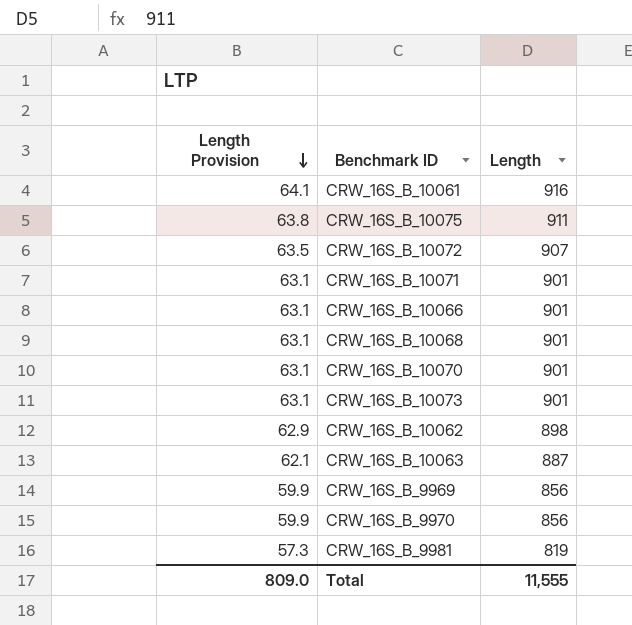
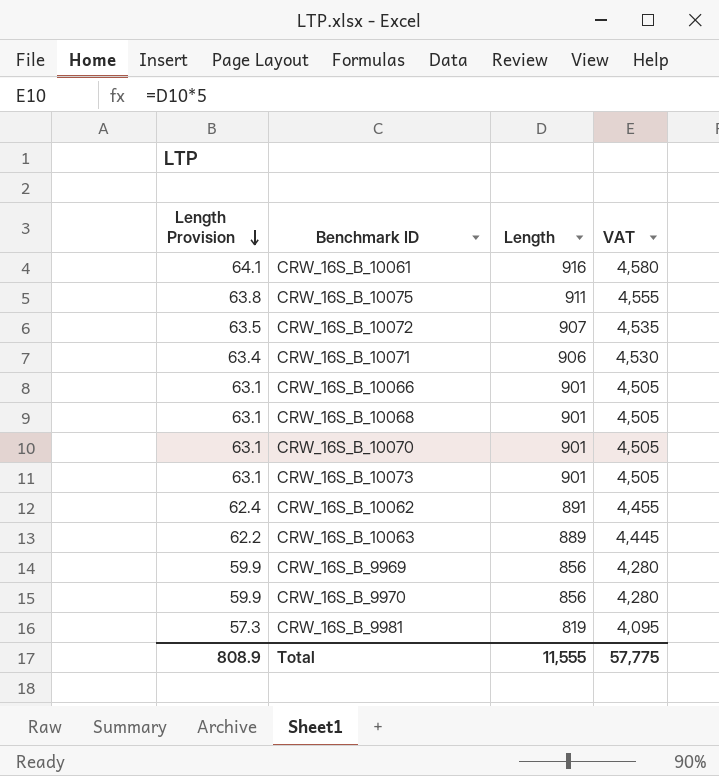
column VAT | formula: none -> [Length] * 5
CRW_16S_B_10071 | Length Provision: 63.1 -> 63.4
CRW_16S_B_10071 | Length: 901 -> 906
CRW_16S_B_10062 | Length Provision: 62.9 -> 62.4
CRW_16S_B_10062 | Length: 898 -> 891
CRW_16S_B_10063 | Length Provision: 62.1 -> 62.2
CRW_16S_B_10063 | Length: 887 -> 889
Total | Length Provision: 809.0 -> 808.9

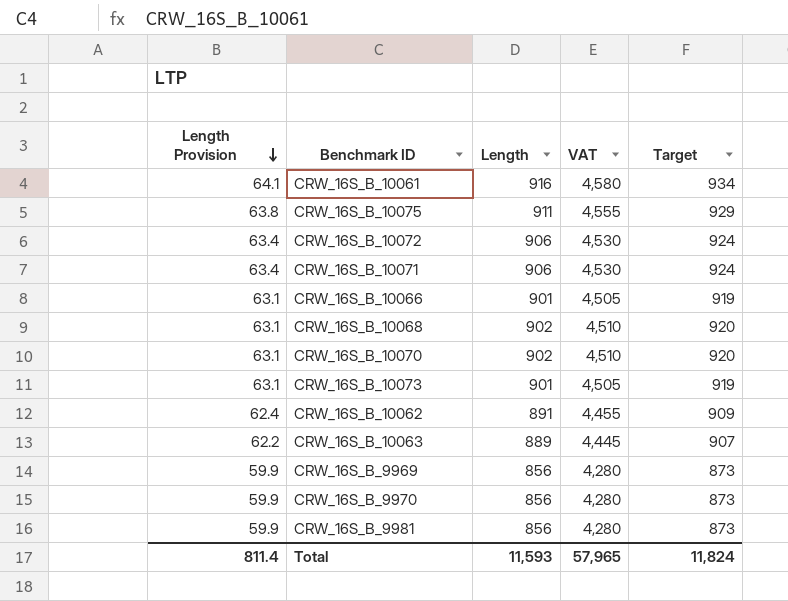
column Target | formula: none -> [Length] * 1.02
CRW_16S_B_10072 | Length Provision: 63.5 -> 63.4
CRW_16S_B_10072 | Length: 907 -> 906
CRW_16S_B_10072 | VAT: 4,535 -> 4,530
CRW_16S_B_10068 | Length: 901 -> 902
CRW_16S_B_10068 | VAT: 4,505 -> 4,510
CRW_16S_B_10070 | Length: 901 -> 902
CRW_16S_B_10070 | VAT: 4,505 -> 4,510
CRW_16S_B_9981 | Length Provision: 57.3 -> 59.9
CRW_16S_B_9981 | Length: 819 -> 856
CRW_16S_B_9981 | VAT: 4,095 -> 4,280
Total | Length Provision: 808.9 -> 811.4
Total | Length: 11,555 -> 11,593
Total | VAT: 57,775 -> 57,965

